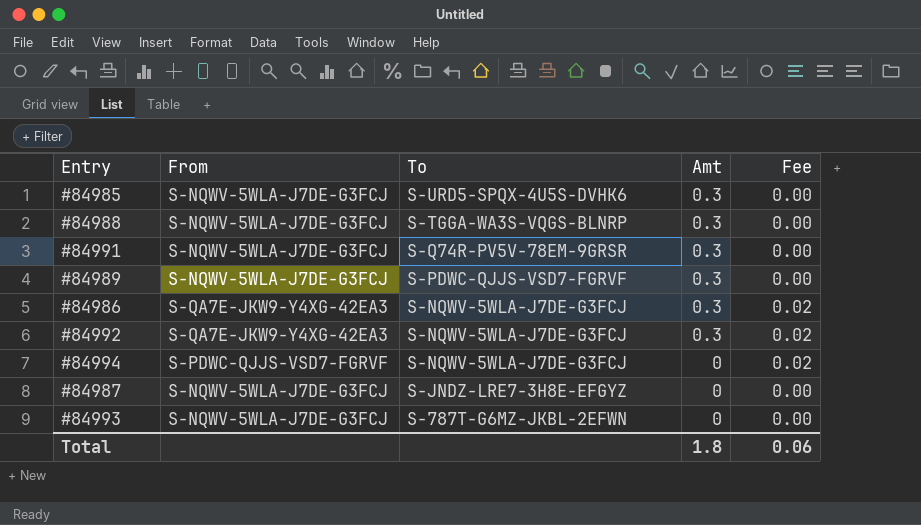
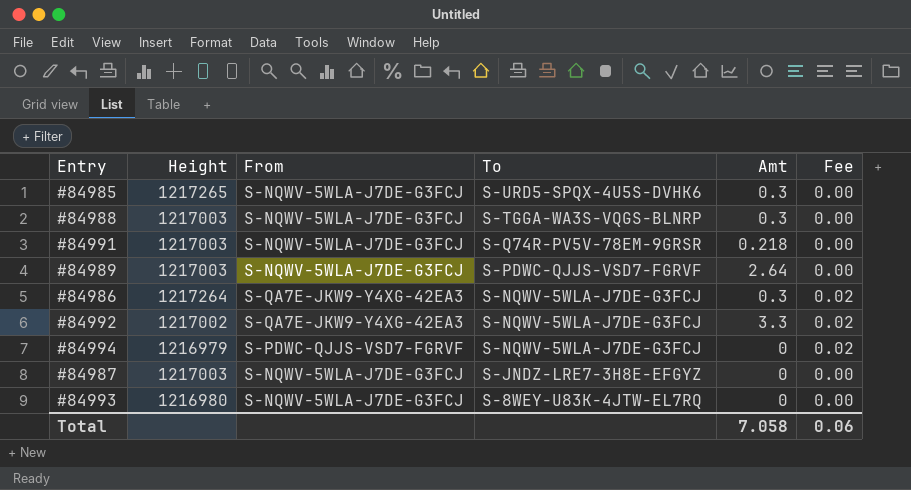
column Height | position: none -> 2
#84991 | Amt: 0.3 -> 0.218
#84989 | Amt: 0.3 -> 2.64
#84992 | Amt: 0.3 -> 3.3
#84993 | To: S-787T-G6MZ-JKBL-2EFWN -> S-8WEY-U83K-4JTW-EL7RQ
Total | Amt: 1.8 -> 7.058

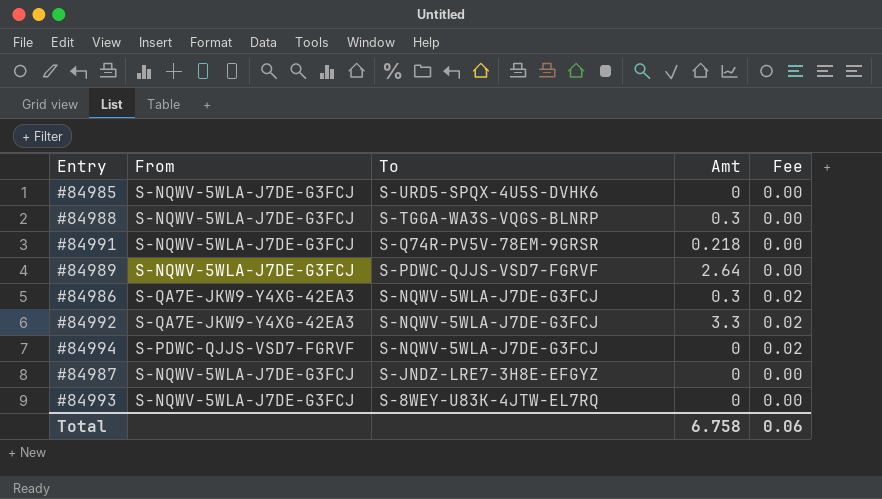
column Height | position: 2 -> none
#84985 | Amt: 0.3 -> 0
Total | Amt: 7.058 -> 6.758

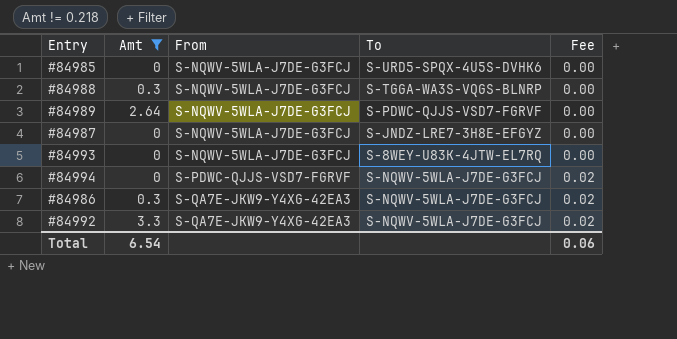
filter: none -> Amt != 0.218
row order: To descending -> From ascending
column Amt | position: 4 -> 2
Total | Amt: 6.758 -> 6.54

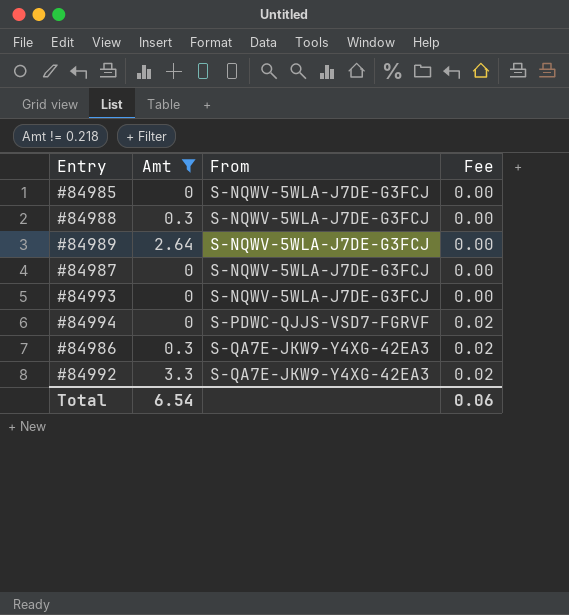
column To | position: 4 -> none

